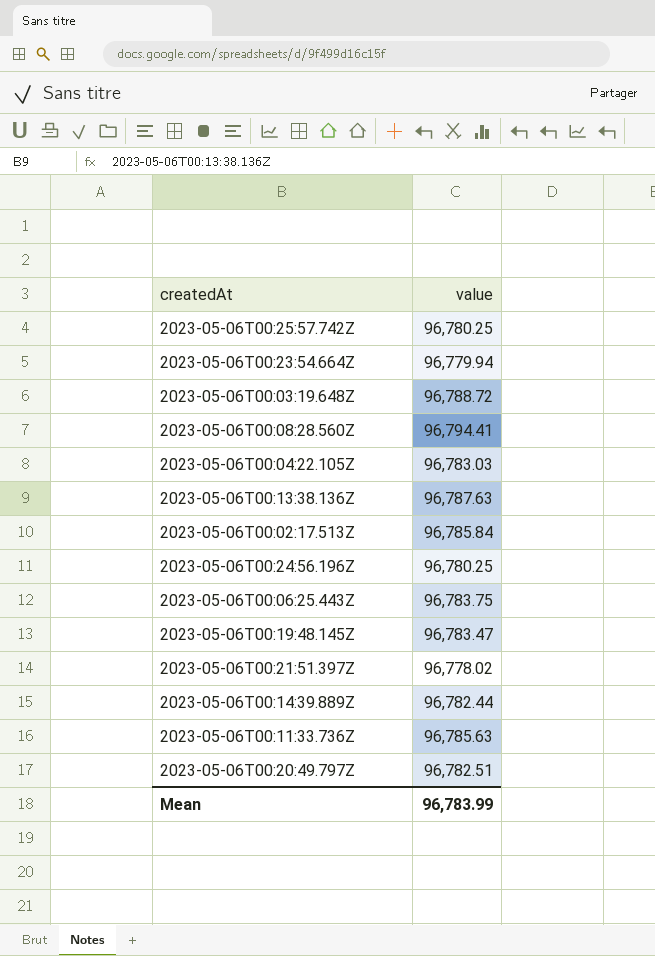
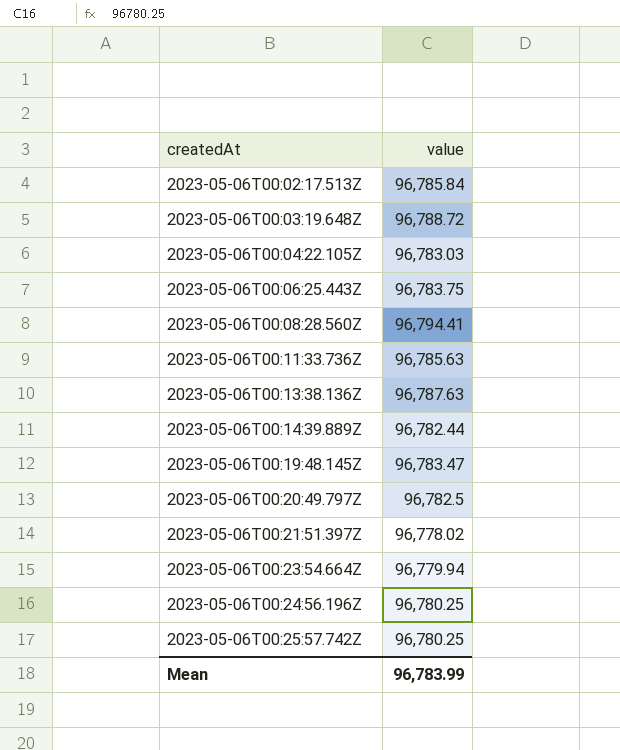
row order: none -> createdAt ascending
2023-05-06T00:20:49.797Z | value: 96,782.51 -> 96,782.5

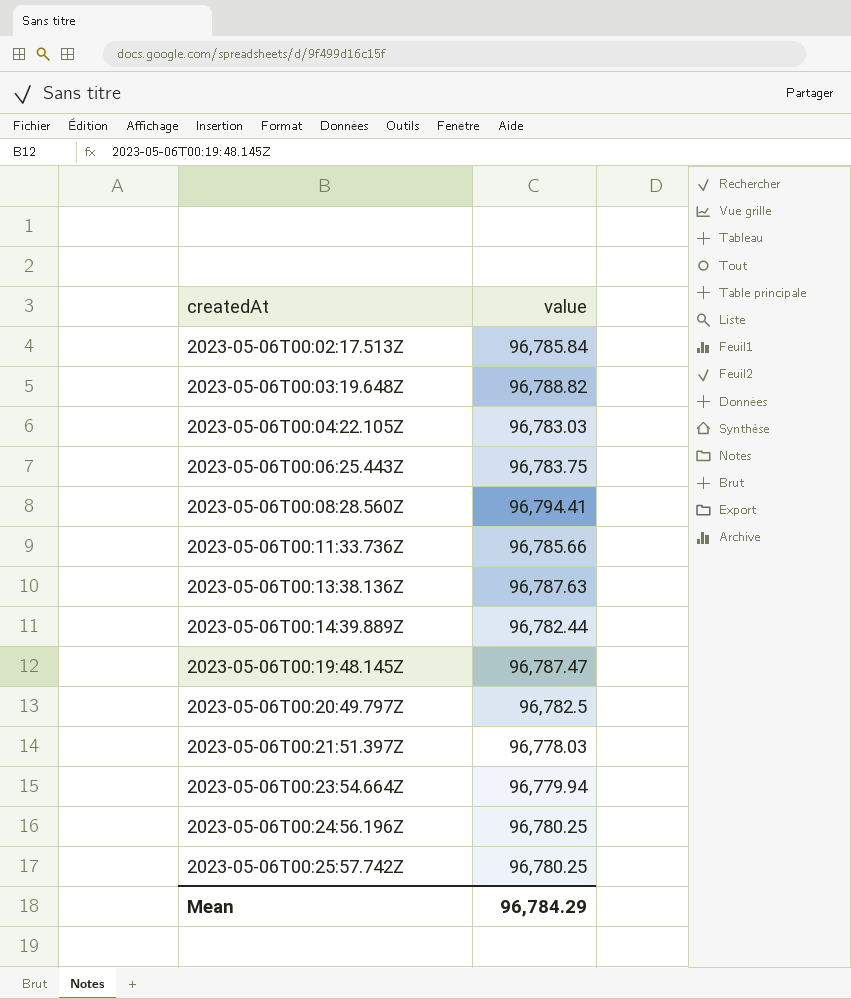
2023-05-06T00:03:19.648Z | value: 96,788.72 -> 96,788.82
2023-05-06T00:11:33.736Z | value: 96,785.63 -> 96,785.66
2023-05-06T00:19:48.145Z | value: 96,783.47 -> 96,787.47
2023-05-06T00:21:51.397Z | value: 96,778.02 -> 96,778.03
Mean | value: 96,783.99 -> 96,784.29

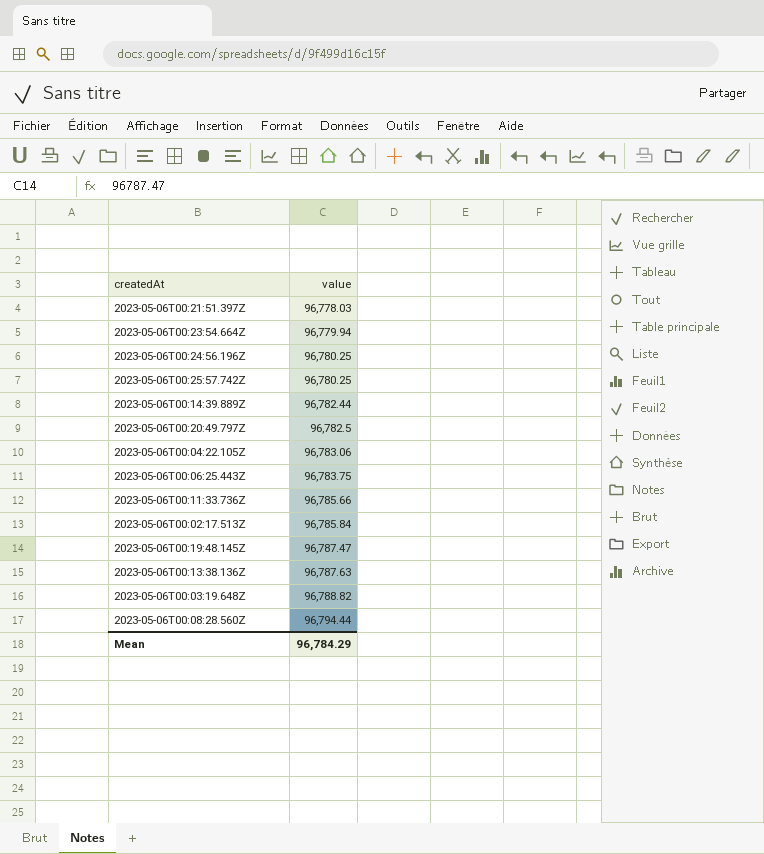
row order: createdAt ascending -> value ascending
2023-05-06T00:04:22.105Z | value: 96,783.03 -> 96,783.06
2023-05-06T00:08:28.560Z | value: 96,794.41 -> 96,794.44

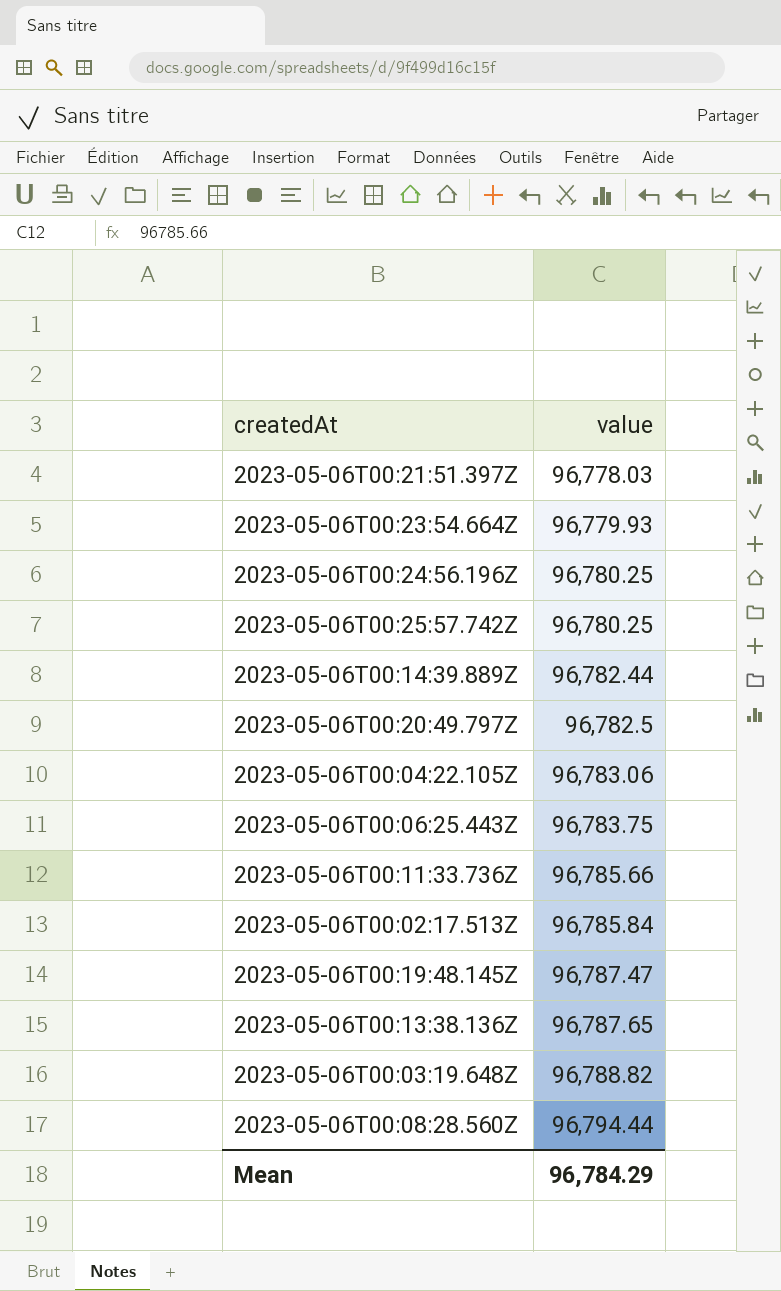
2023-05-06T00:23:54.664Z | value: 96,779.94 -> 96,779.93
2023-05-06T00:13:38.136Z | value: 96,787.63 -> 96,787.65

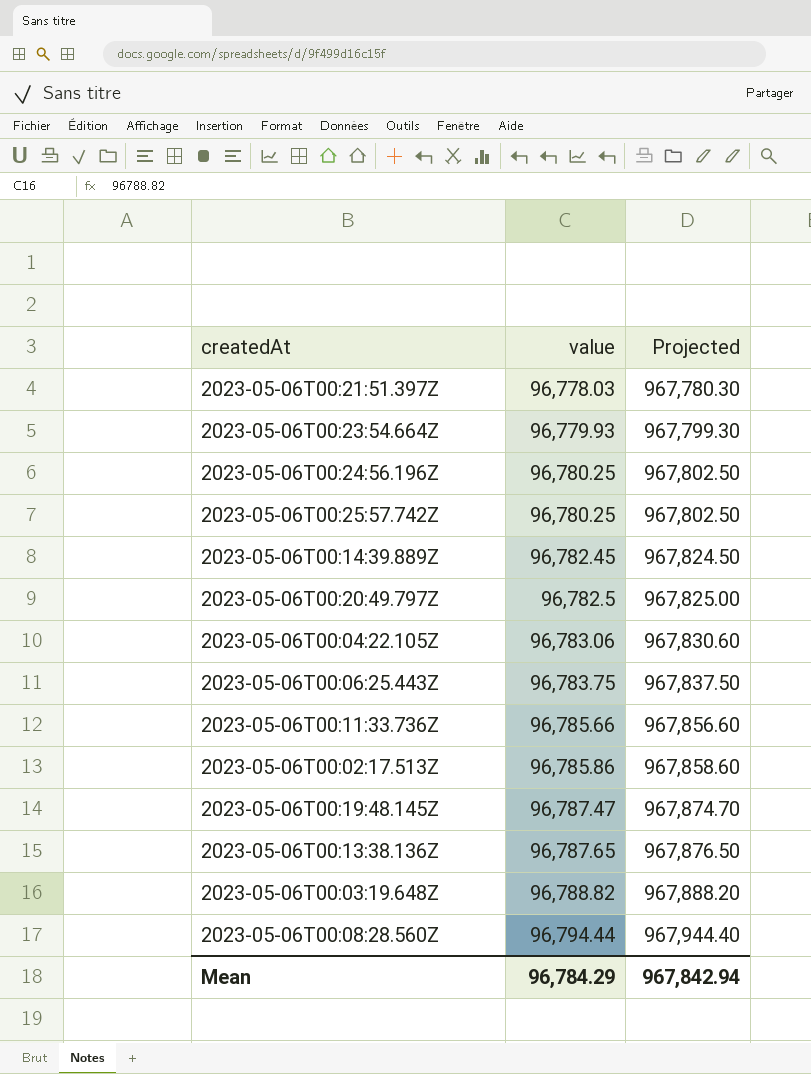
column Projected | formula: none -> [value] * 10
2023-05-06T00:14:39.889Z | value: 96,782.44 -> 96,782.45
2023-05-06T00:02:17.513Z | value: 96,785.84 -> 96,785.86

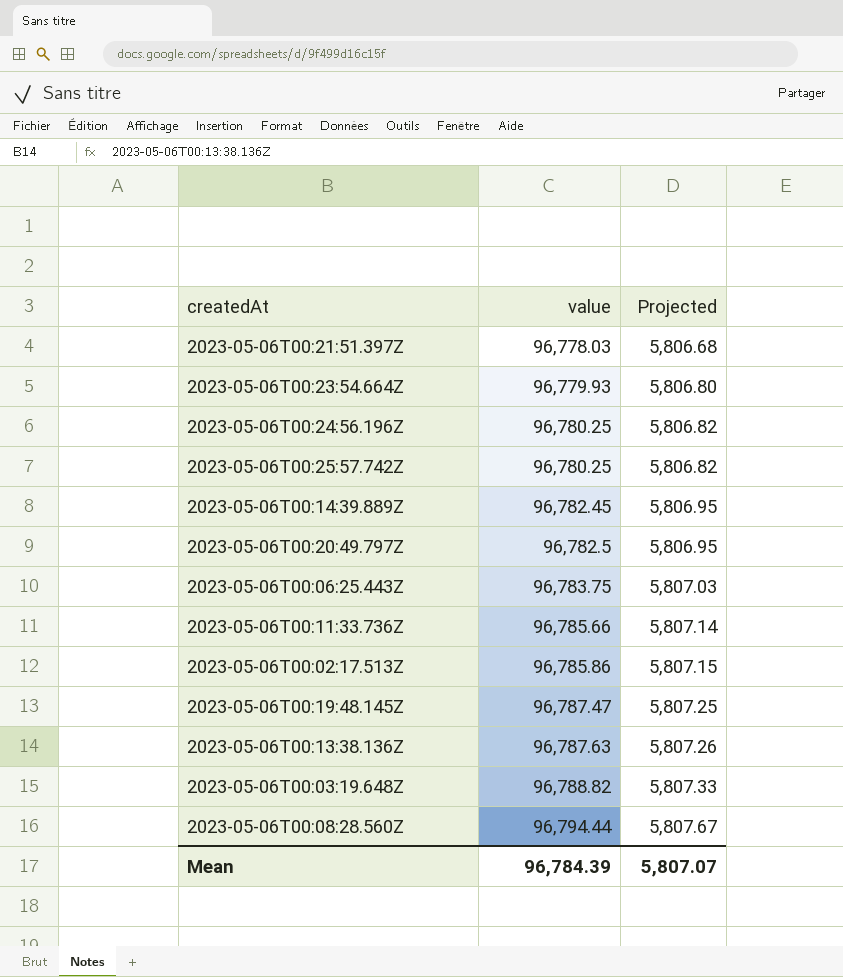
column Projected | formula: [value] * 10 -> [value] * 0.06
row 2023-05-06T00:04:22.105Z: 96,783.06 | 967,830.60 -> none
2023-05-06T00:13:38.136Z | value: 96,787.65 -> 96,787.63
Mean | value: 96,784.29 -> 96,784.39
Mean | Projected: 967,842.94 -> 5,807.07

